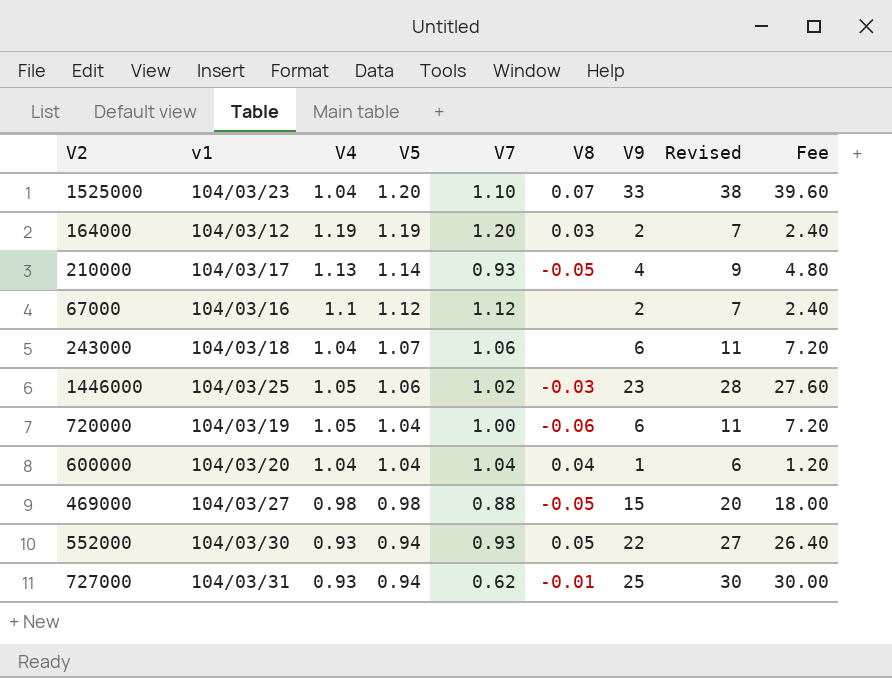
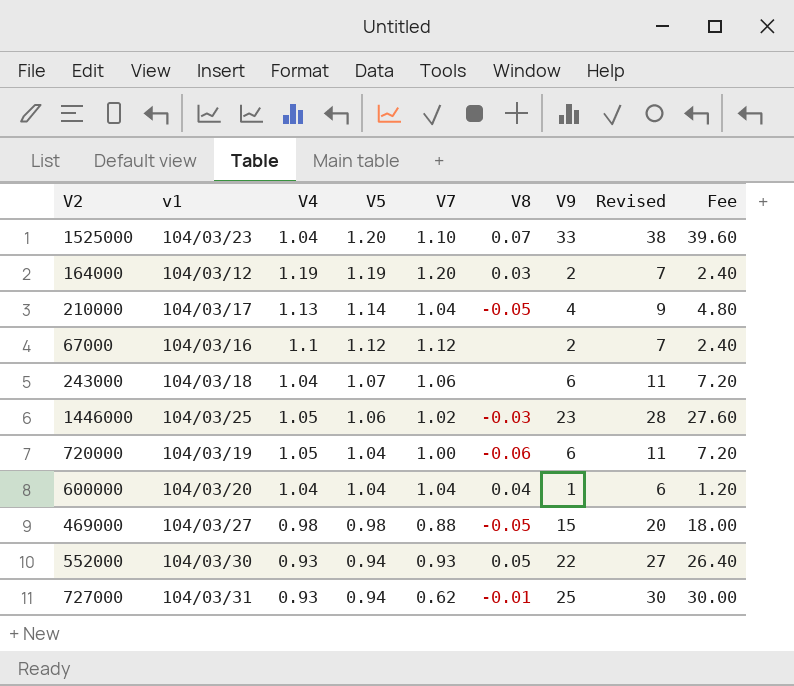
210000 | V7: 0.93 -> 1.04

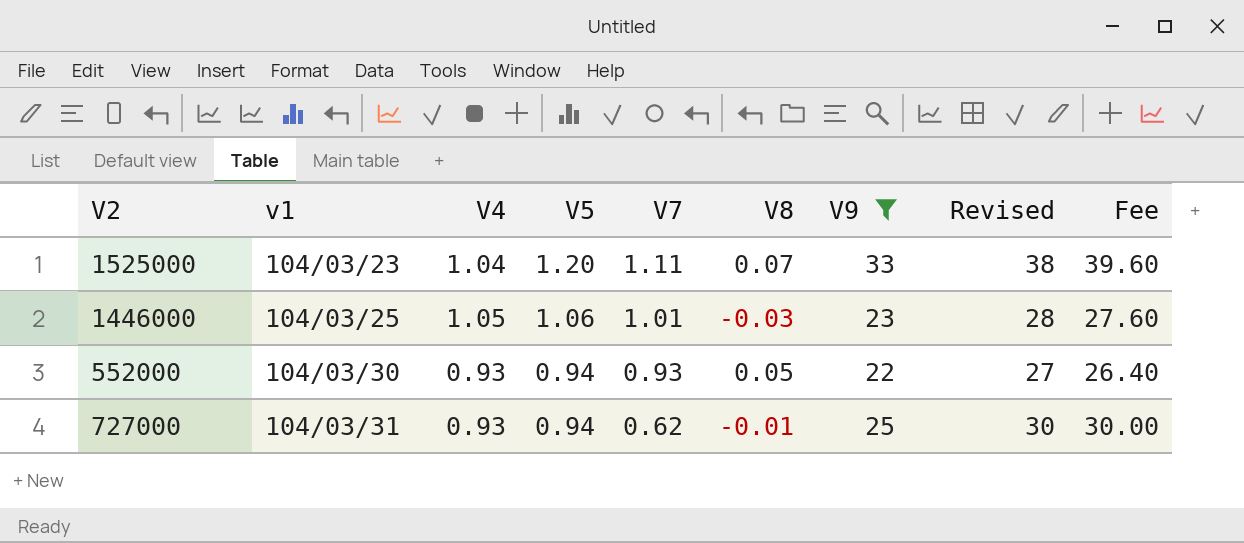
filter: none -> V9 >= 22
1525000 | V7: 1.10 -> 1.11
1446000 | V7: 1.02 -> 1.01

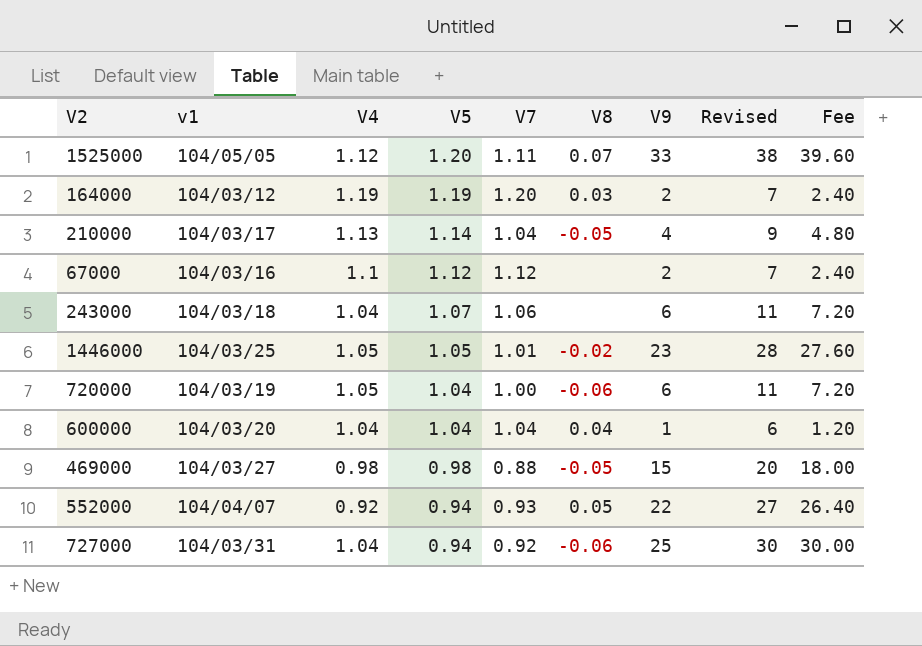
filter: V9 >= 22 -> none
1525000 | v1: 104/03/23 -> 104/05/05
1525000 | V4: 1.04 -> 1.12
1446000 | V5: 1.06 -> 1.05
1446000 | V8: -0.03 -> -0.02
552000 | v1: 104/03/30 -> 104/04/07
552000 | V4: 0.93 -> 0.92
727000 | V4: 0.93 -> 1.04
727000 | V7: 0.62 -> 0.92
727000 | V8: -0.01 -> -0.06

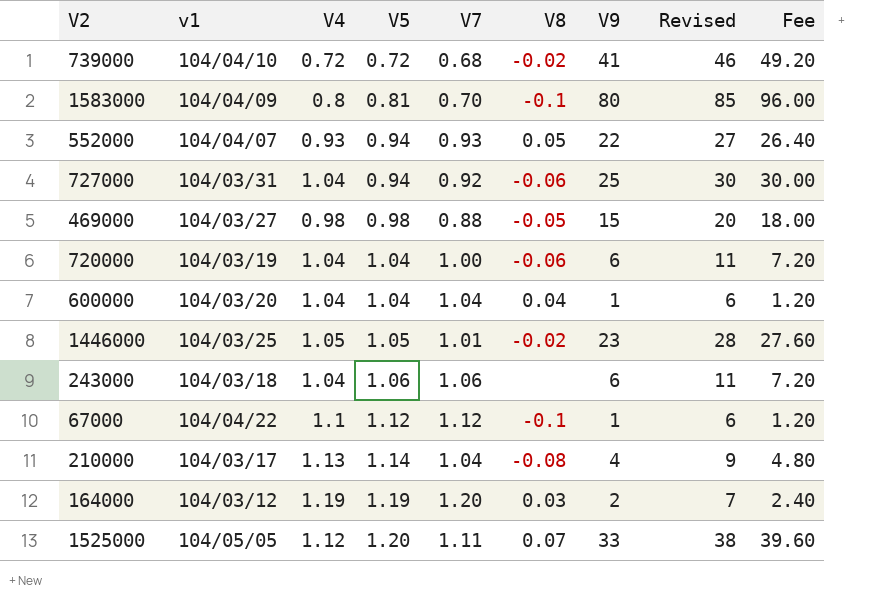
row order: V5 descending -> V5 ascending
row 739000: none -> 104/04/10 | 0.72 | 0.72 | 0.68 | -0.02 | 41 | 46 | 49.20
row 1583000: none -> 104/04/09 | 0.8 | 0.81 | 0.70 | -0.1 | 80 | 85 | 96.00
552000 | V4: 0.92 -> 0.93
720000 | V4: 1.05 -> 1.04
243000 | V5: 1.07 -> 1.06
67000 | v1: 104/03/16 -> 104/04/22
67000 | V8: none -> -0.1
67000 | V9: 2 -> 1
67000 | Revised: 7 -> 6
67000 | Fee: 2.40 -> 1.20
210000 | V8: -0.05 -> -0.08

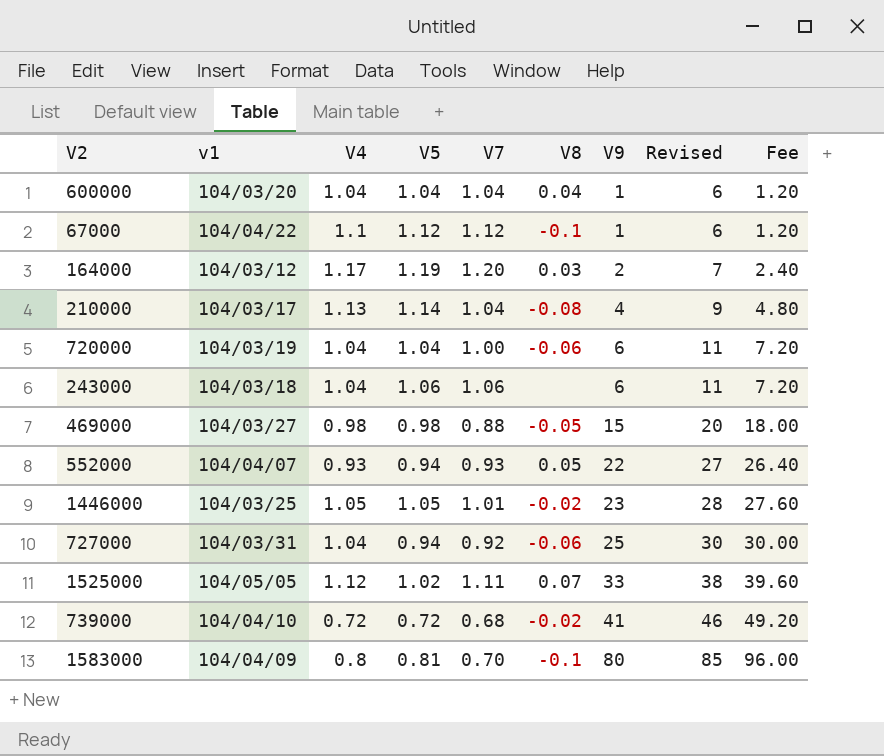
row order: V5 ascending -> V9 ascending
164000 | V4: 1.19 -> 1.17
1525000 | V5: 1.20 -> 1.02

